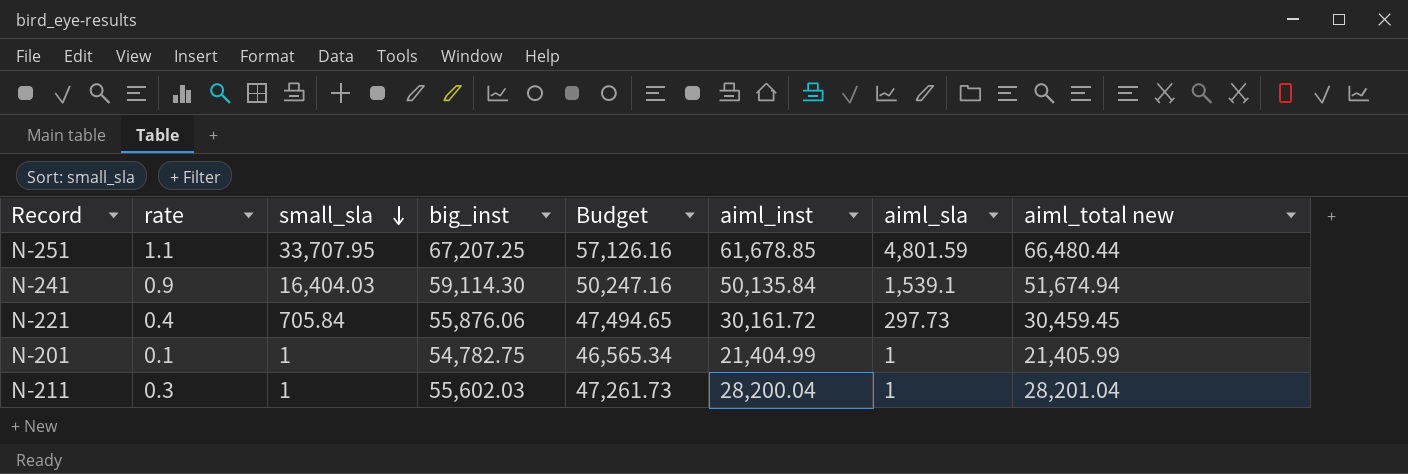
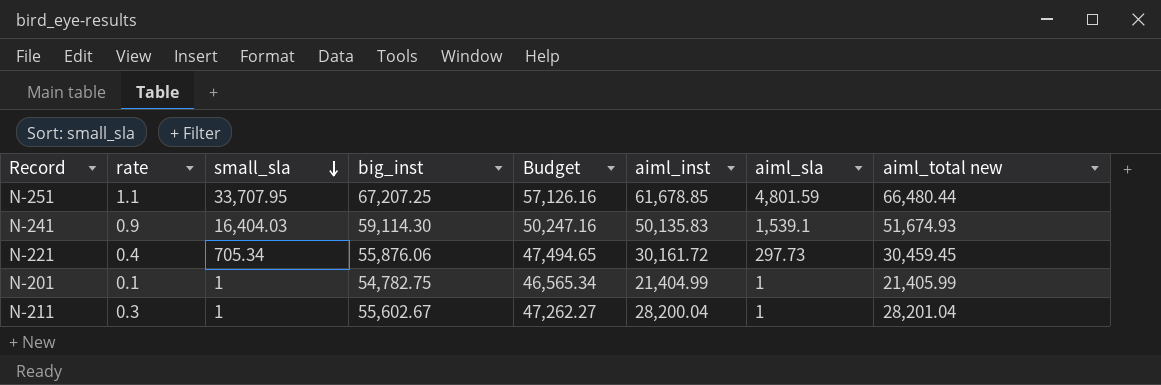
N-241 | aiml_inst: 50,135.84 -> 50,135.83
N-241 | aiml_total new: 51,674.94 -> 51,674.93
N-221 | small_sla: 705.84 -> 705.34
N-211 | big_inst: 55,602.03 -> 55,602.67
N-211 | Budget: 47,261.73 -> 47,262.27

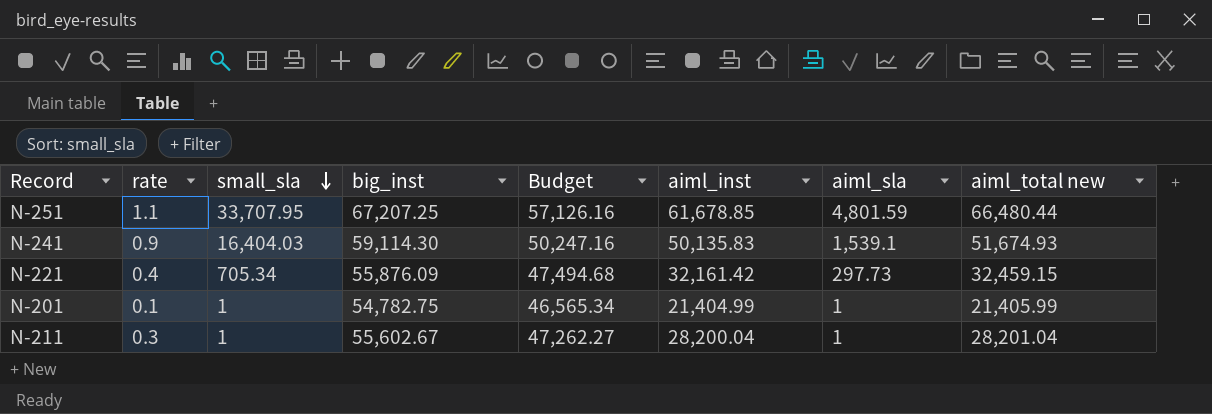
N-221 | big_inst: 55,876.06 -> 55,876.09
N-221 | Budget: 47,494.65 -> 47,494.68
N-221 | aiml_inst: 30,161.72 -> 32,161.42
N-221 | aiml_total new: 30,459.45 -> 32,459.15

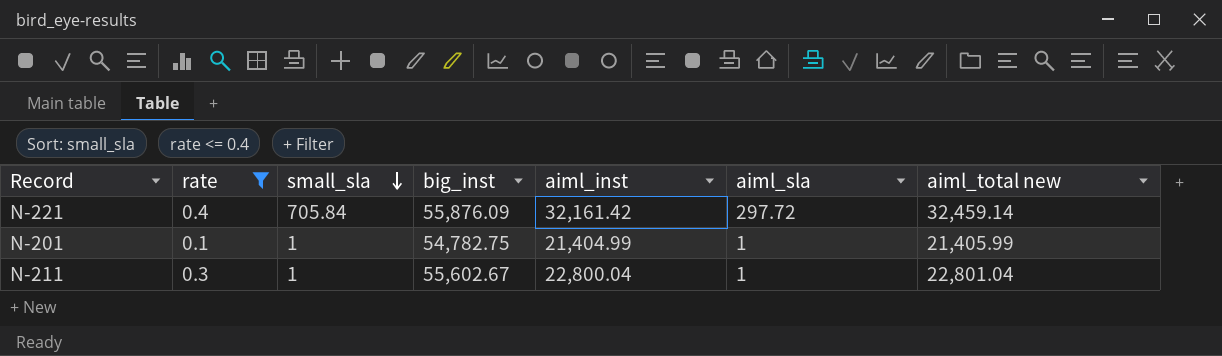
filter: none -> rate <= 0.4
column Budget | formula: [big_inst] * 0.85 -> none
N-221 | small_sla: 705.34 -> 705.84
N-221 | aiml_sla: 297.73 -> 297.72
N-221 | aiml_total new: 32,459.15 -> 32,459.14
N-211 | aiml_inst: 28,200.04 -> 22,800.04
N-211 | aiml_total new: 28,201.04 -> 22,801.04

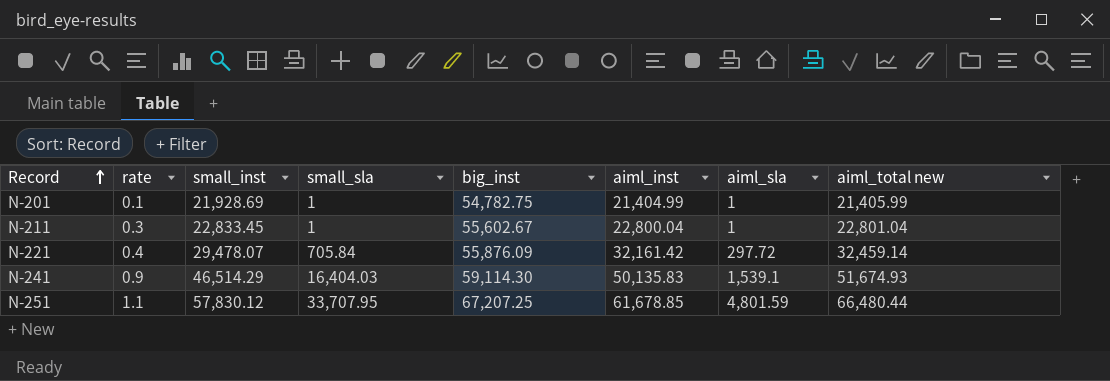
filter: rate <= 0.4 -> none
row order: small_sla descending -> Record ascending
column small_inst | position: none -> 3

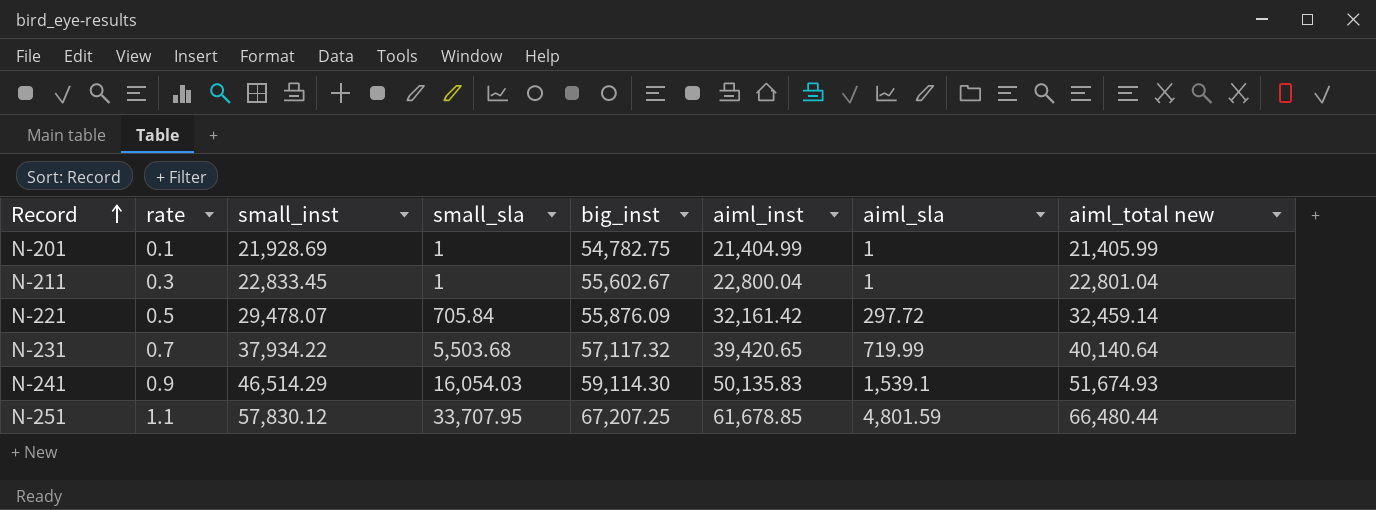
N-221 | rate: 0.4 -> 0.5
row N-231: none -> 0.7 | 37,934.22 | 5,503.68 | 57,117.32 | 39,420.65 | 719.99 | 40,140.64
N-241 | small_sla: 16,404.03 -> 16,054.03

